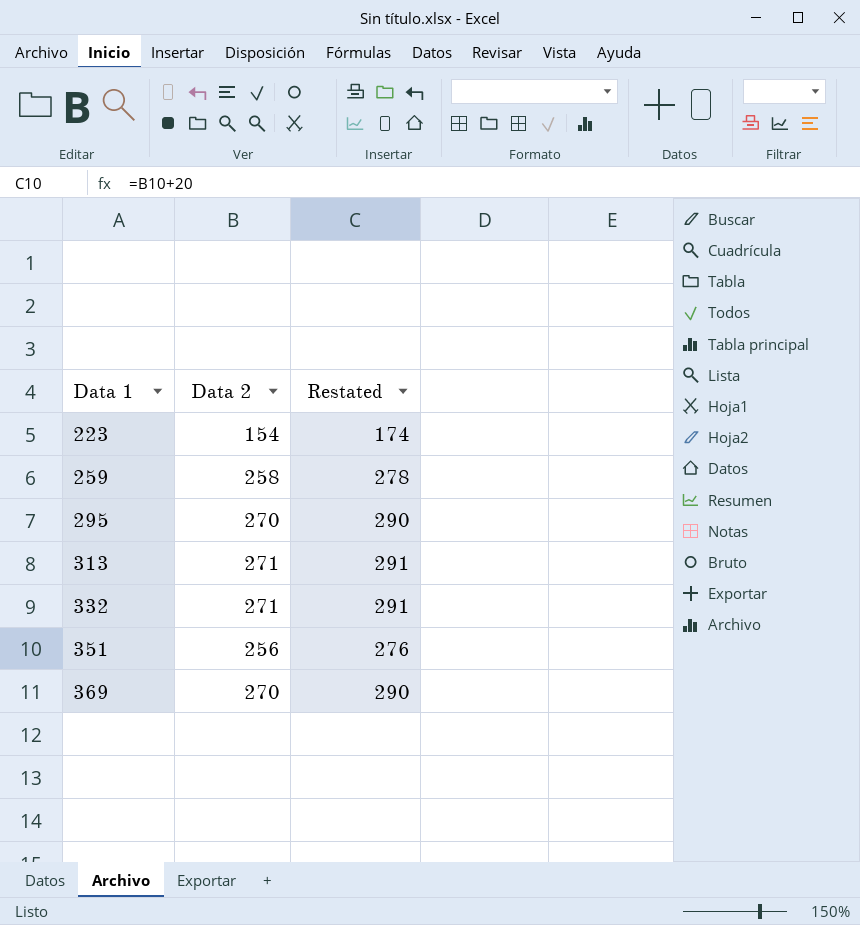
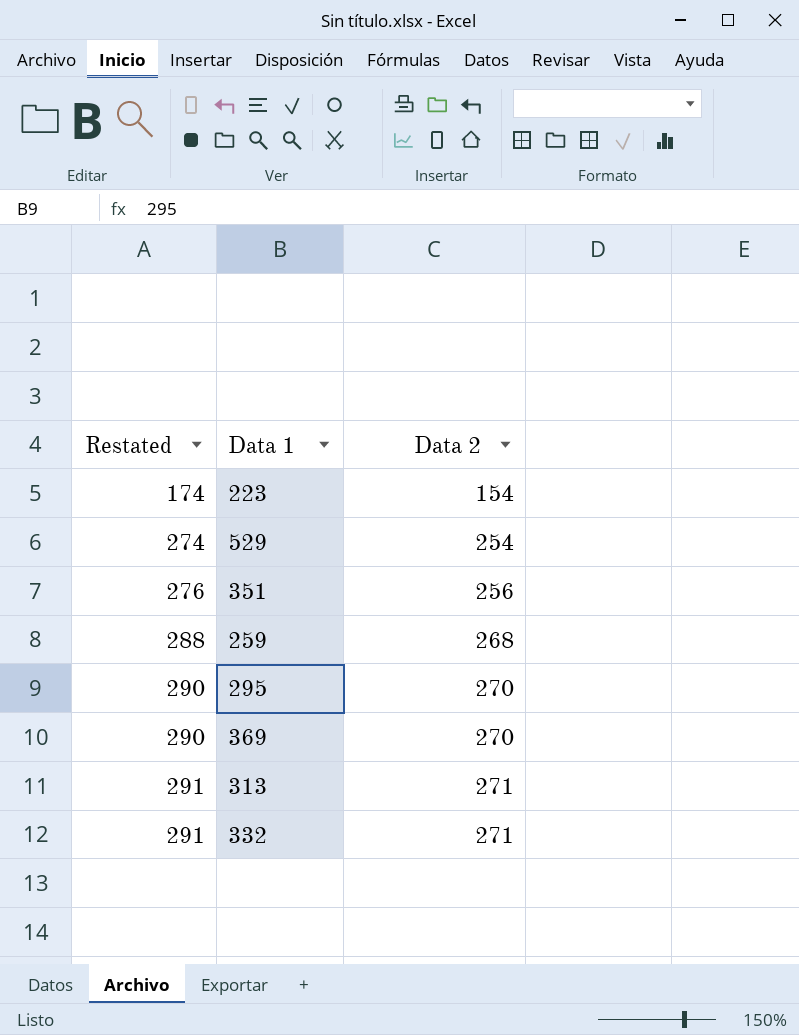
row order: Data 1 ascending -> Restated ascending
column Restated | position: 3 -> 1
row 529: none -> 274 | 254
259 | Restated: 278 -> 288
259 | Data 2: 258 -> 268

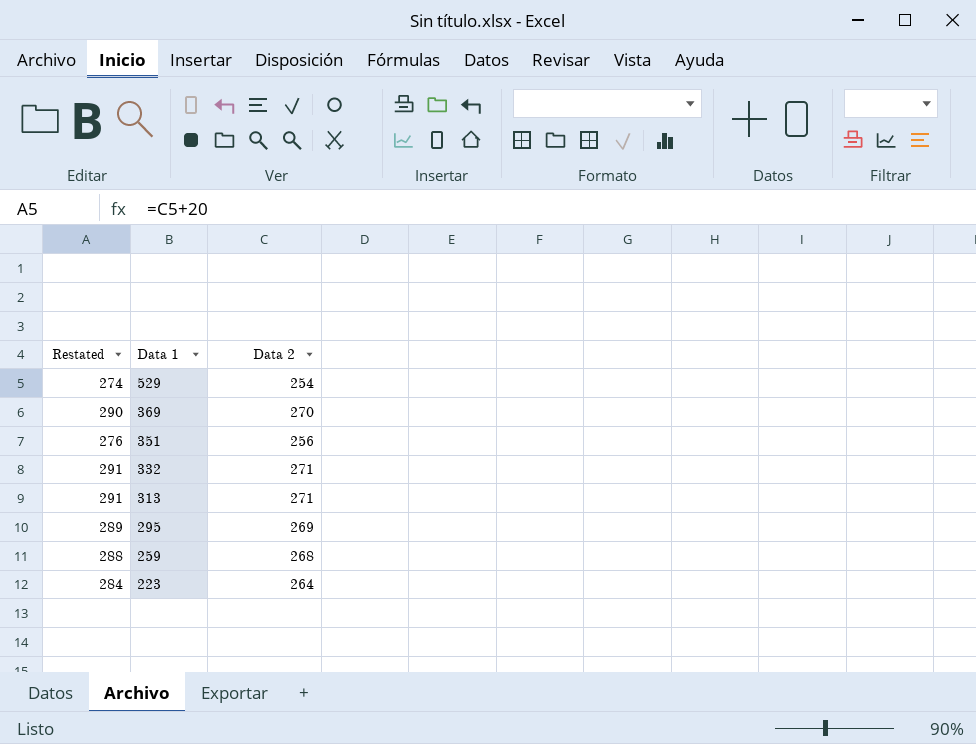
row order: Restated ascending -> Data 1 descending
295 | Restated: 290 -> 289
295 | Data 2: 270 -> 269
223 | Restated: 174 -> 284
223 | Data 2: 154 -> 264

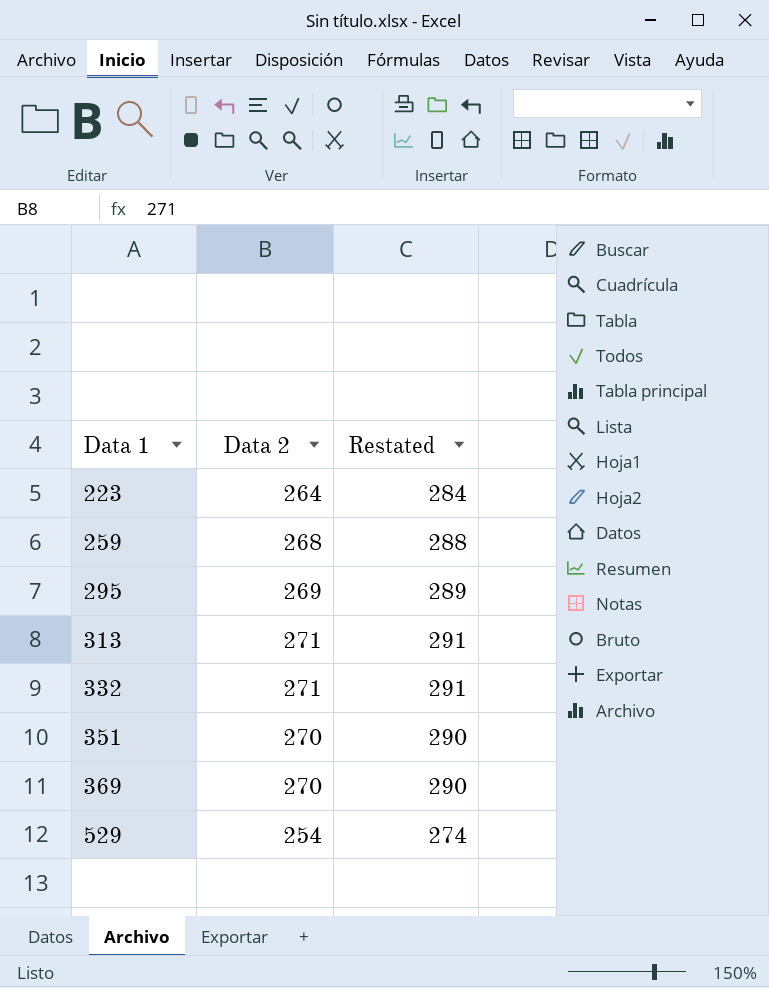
row order: Data 1 descending -> Data 1 ascending
column Restated | position: 1 -> 3
351 | Data 2: 256 -> 270
351 | Restated: 276 -> 290

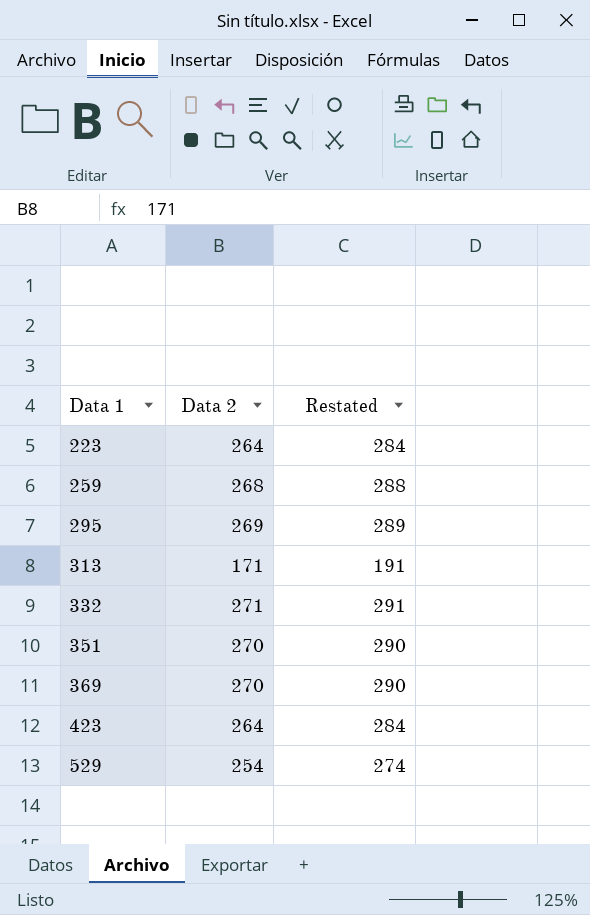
313 | Data 2: 271 -> 171
313 | Restated: 291 -> 191
row 423: none -> 264 | 284

